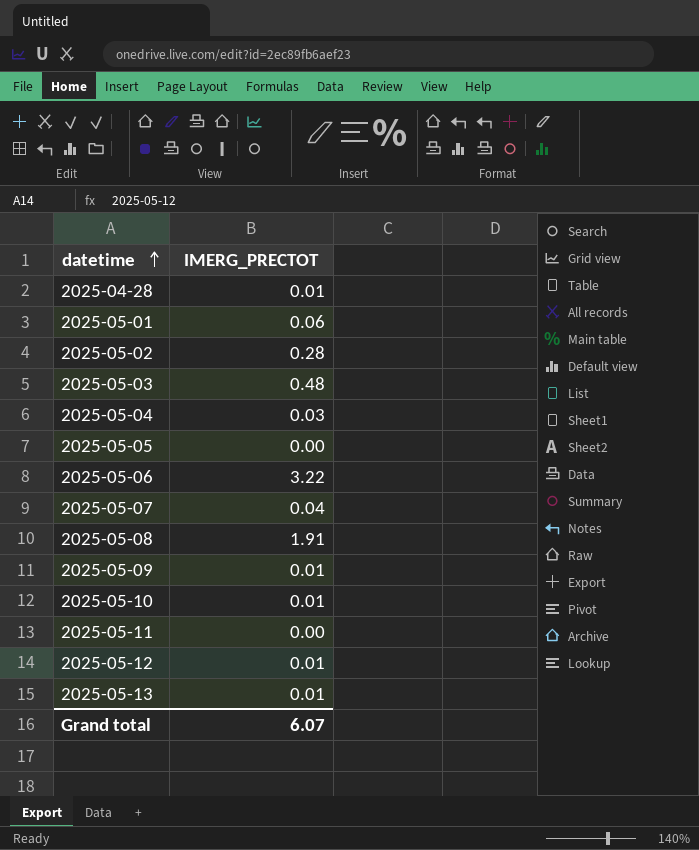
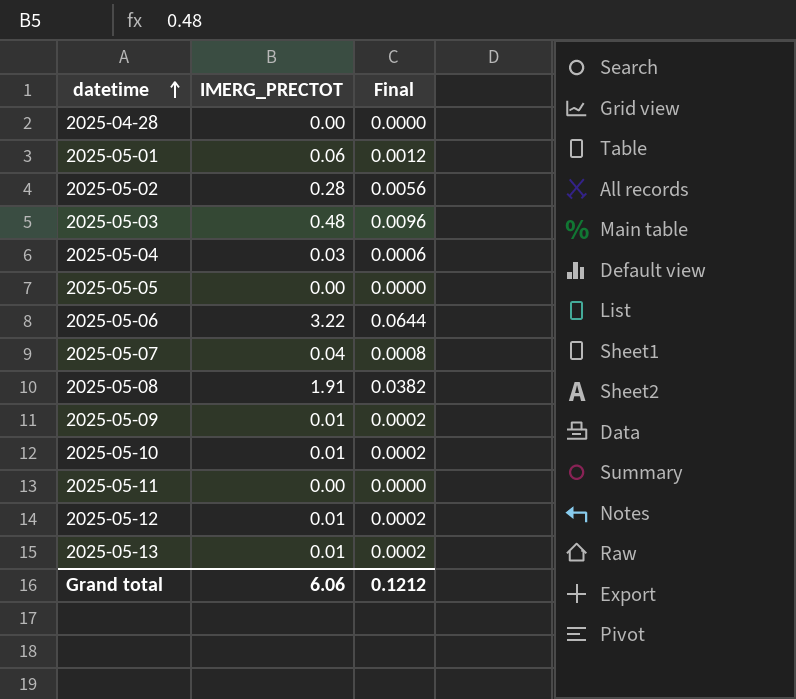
column Final | formula: none -> [IMERG_PRECTOT] * 0.02
2025-04-28 | IMERG_PRECTOT: 0.01 -> 0.00
Grand total | IMERG_PRECTOT: 6.07 -> 6.06

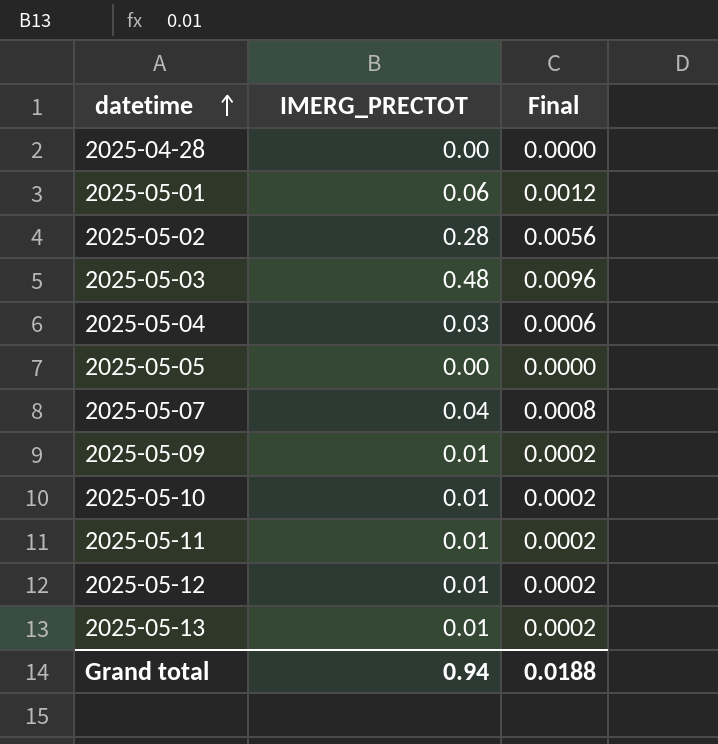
row 2025-05-06: 3.22 | 0.0644 -> none
row 2025-05-08: 1.91 | 0.0382 -> none
2025-05-11 | IMERG_PRECTOT: 0.00 -> 0.01
2025-05-11 | Final: 0.0000 -> 0.0002
Grand total | IMERG_PRECTOT: 6.06 -> 0.94
Grand total | Final: 0.1212 -> 0.0188

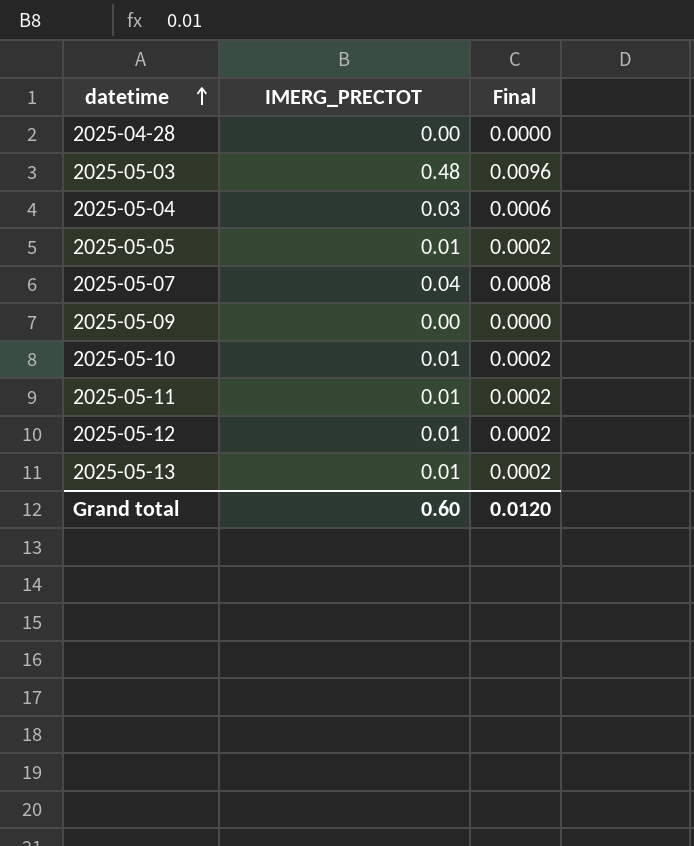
row 2025-05-01: 0.06 | 0.0012 -> none
row 2025-05-02: 0.28 | 0.0056 -> none
2025-05-05 | IMERG_PRECTOT: 0.00 -> 0.01
2025-05-05 | Final: 0.0000 -> 0.0002
2025-05-09 | IMERG_PRECTOT: 0.01 -> 0.00
2025-05-09 | Final: 0.0002 -> 0.0000
Grand total | IMERG_PRECTOT: 0.94 -> 0.60
Grand total | Final: 0.0188 -> 0.0120

